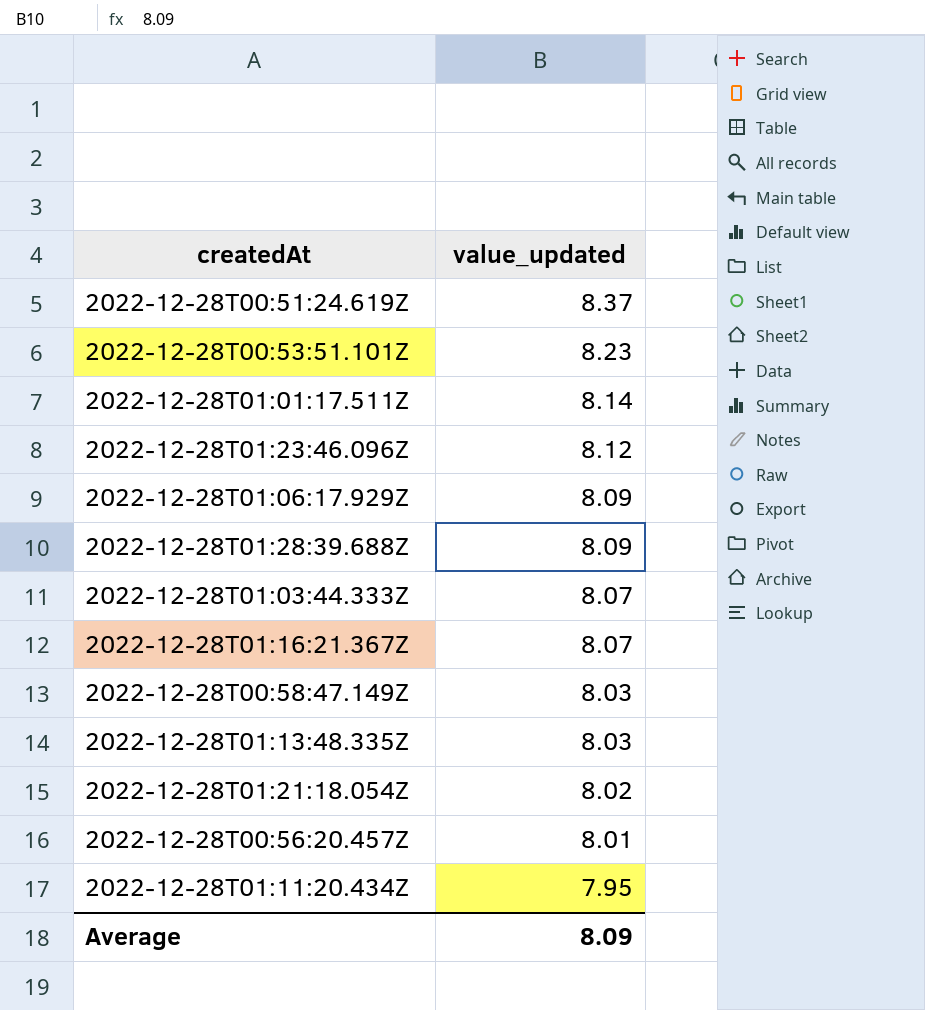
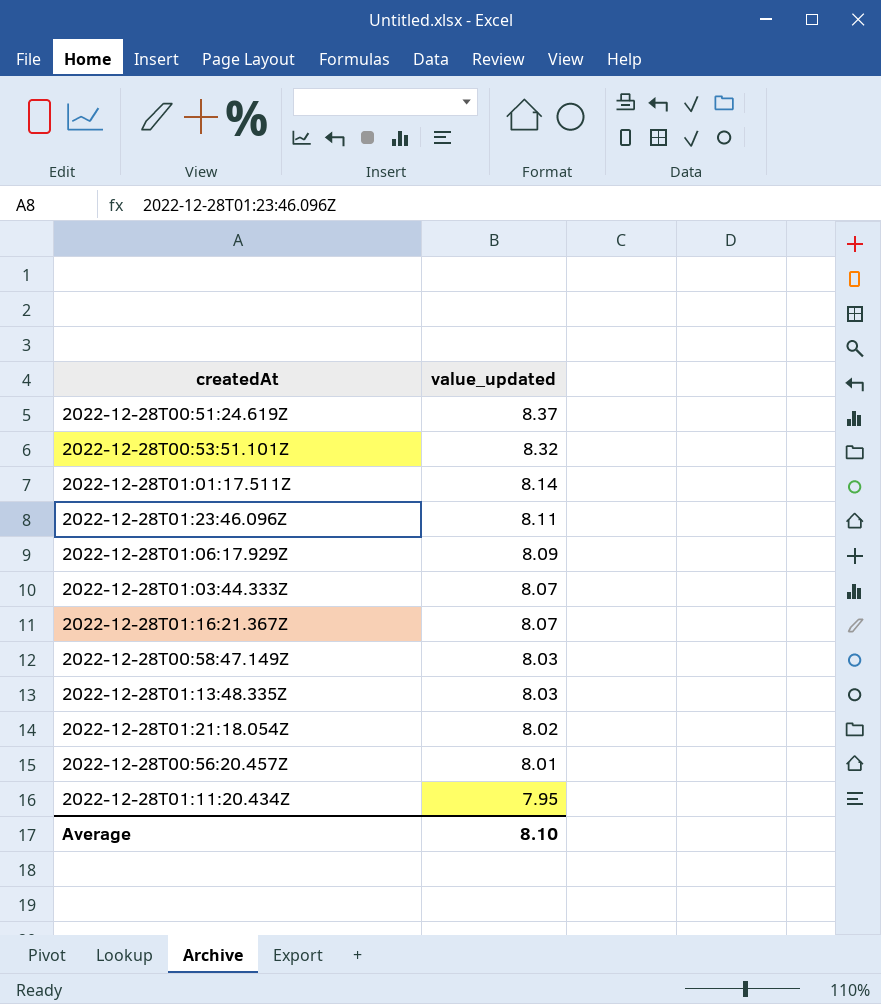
row 2022-12-28T01:28:39.688Z: 8.09 -> none
2022-12-28T00:53:51.101Z | value_updated: 8.23 -> 8.32
2022-12-28T01:23:46.096Z | value_updated: 8.12 -> 8.11
Average | value_updated: 8.09 -> 8.10

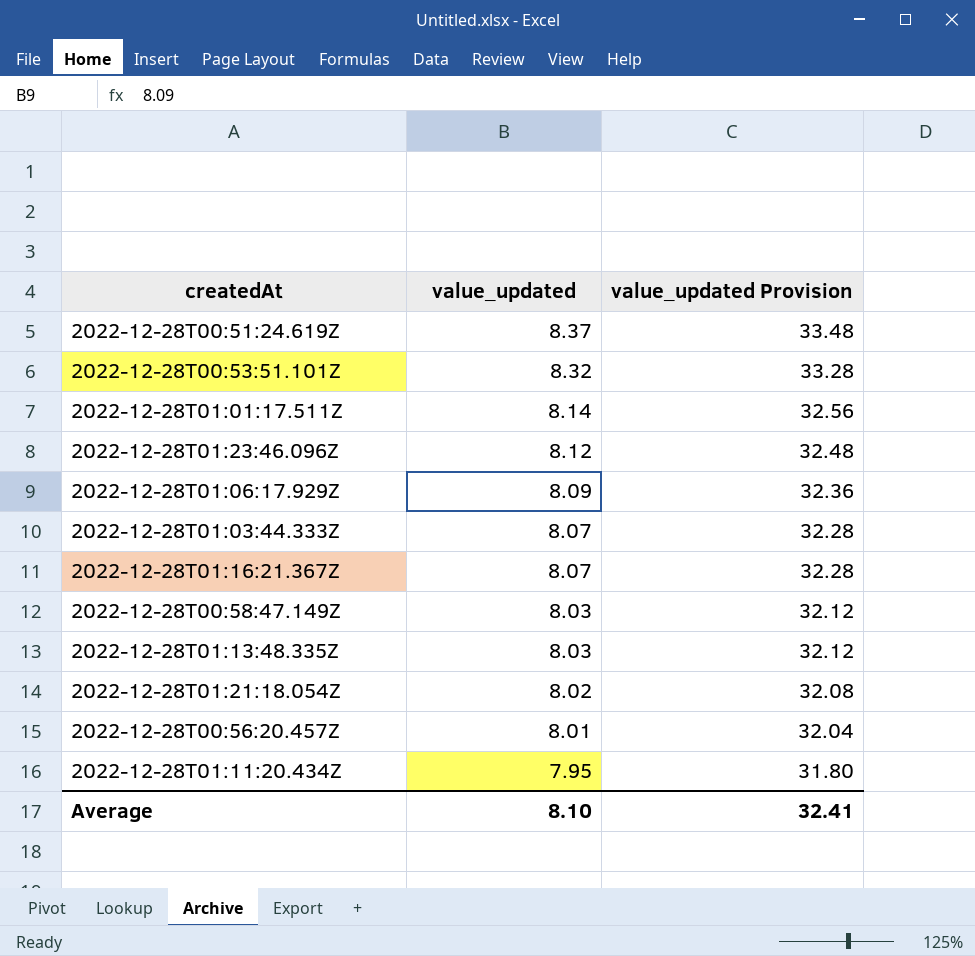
column value_updated Provision | formula: none -> [value_updated] * 4
2022-12-28T01:23:46.096Z | value_updated: 8.11 -> 8.12

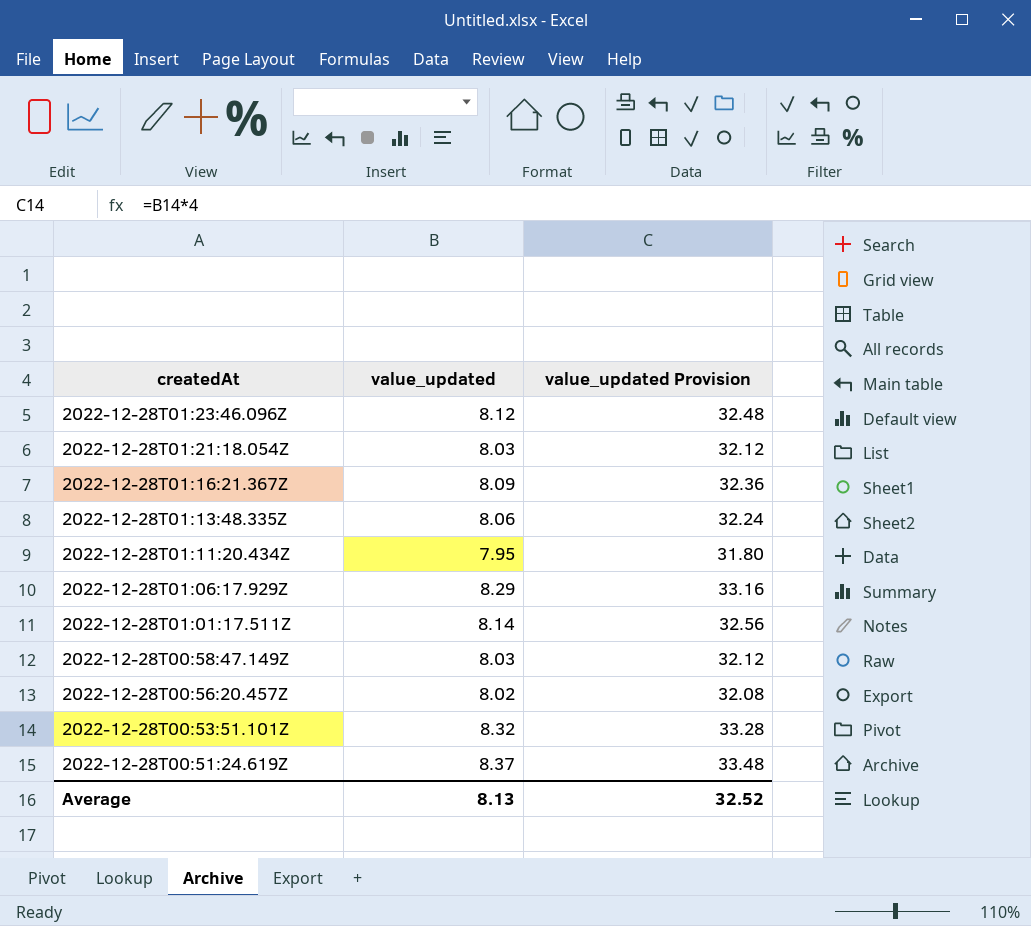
row order: value_updated descending -> createdAt descending
row 2022-12-28T01:03:44.333Z: 8.07 | 32.28 -> none
2022-12-28T01:21:18.054Z | value_updated: 8.02 -> 8.03
2022-12-28T01:21:18.054Z | value_updated Provision: 32.08 -> 32.12
2022-12-28T01:16:21.367Z | value_updated: 8.07 -> 8.09
2022-12-28T01:16:21.367Z | value_updated Provision: 32.28 -> 32.36
2022-12-28T01:13:48.335Z | value_updated: 8.03 -> 8.06
2022-12-28T01:13:48.335Z | value_updated Provision: 32.12 -> 32.24
2022-12-28T01:06:17.929Z | value_updated: 8.09 -> 8.29
2022-12-28T01:06:17.929Z | value_updated Provision: 32.36 -> 33.16
2022-12-28T00:56:20.457Z | value_updated: 8.01 -> 8.02
2022-12-28T00:56:20.457Z | value_updated Provision: 32.04 -> 32.08
Average | value_updated: 8.10 -> 8.13
Average | value_updated Provision: 32.41 -> 32.52

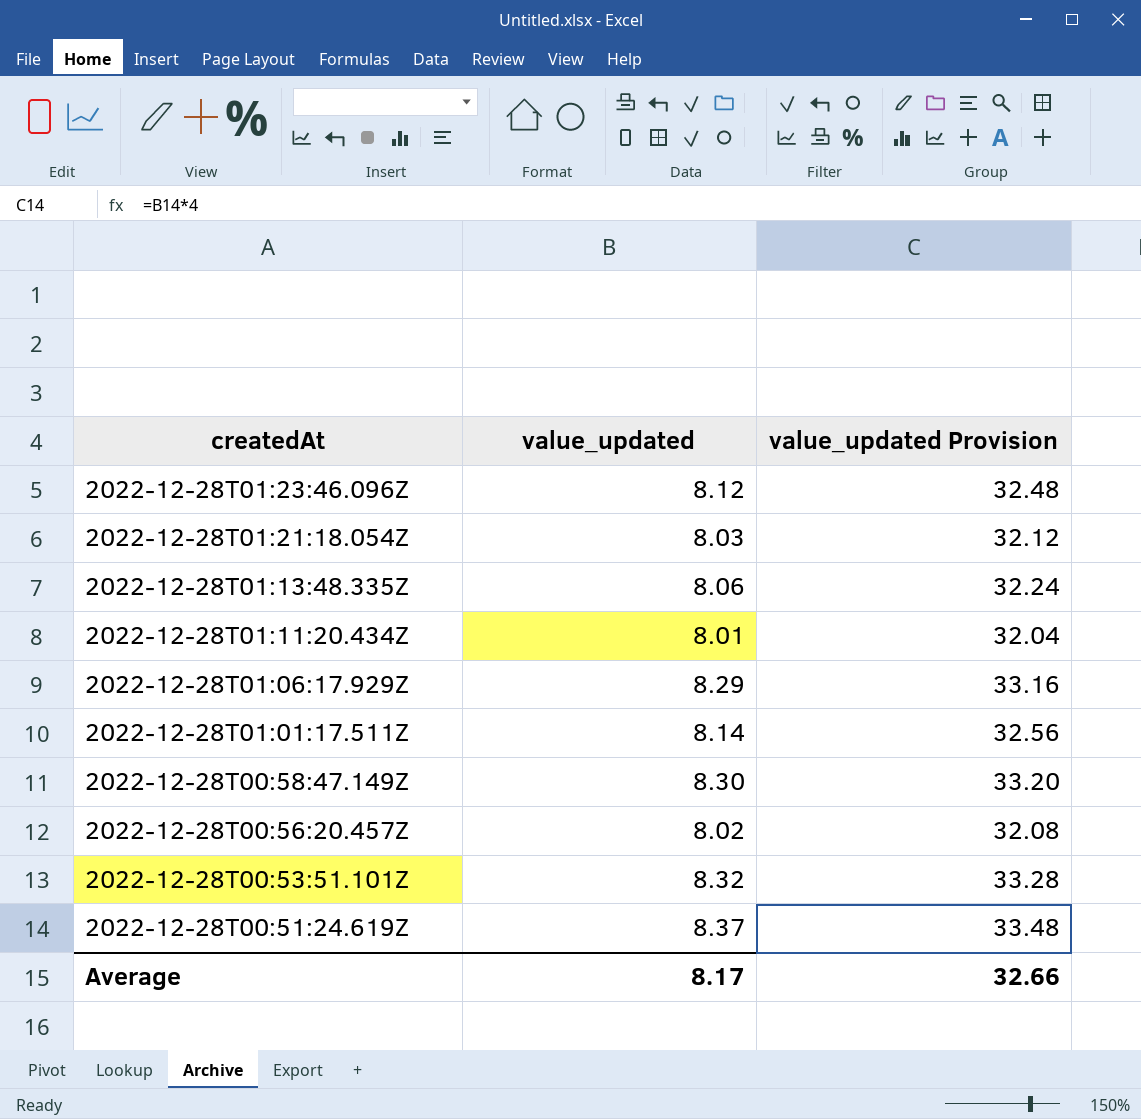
row 2022-12-28T01:16:21.367Z: 8.09 | 32.36 -> none
2022-12-28T01:11:20.434Z | value_updated: 7.95 -> 8.01
2022-12-28T01:11:20.434Z | value_updated Provision: 31.80 -> 32.04
2022-12-28T00:58:47.149Z | value_updated: 8.03 -> 8.30
2022-12-28T00:58:47.149Z | value_updated Provision: 32.12 -> 33.20
Average | value_updated: 8.13 -> 8.17
Average | value_updated Provision: 32.52 -> 32.66

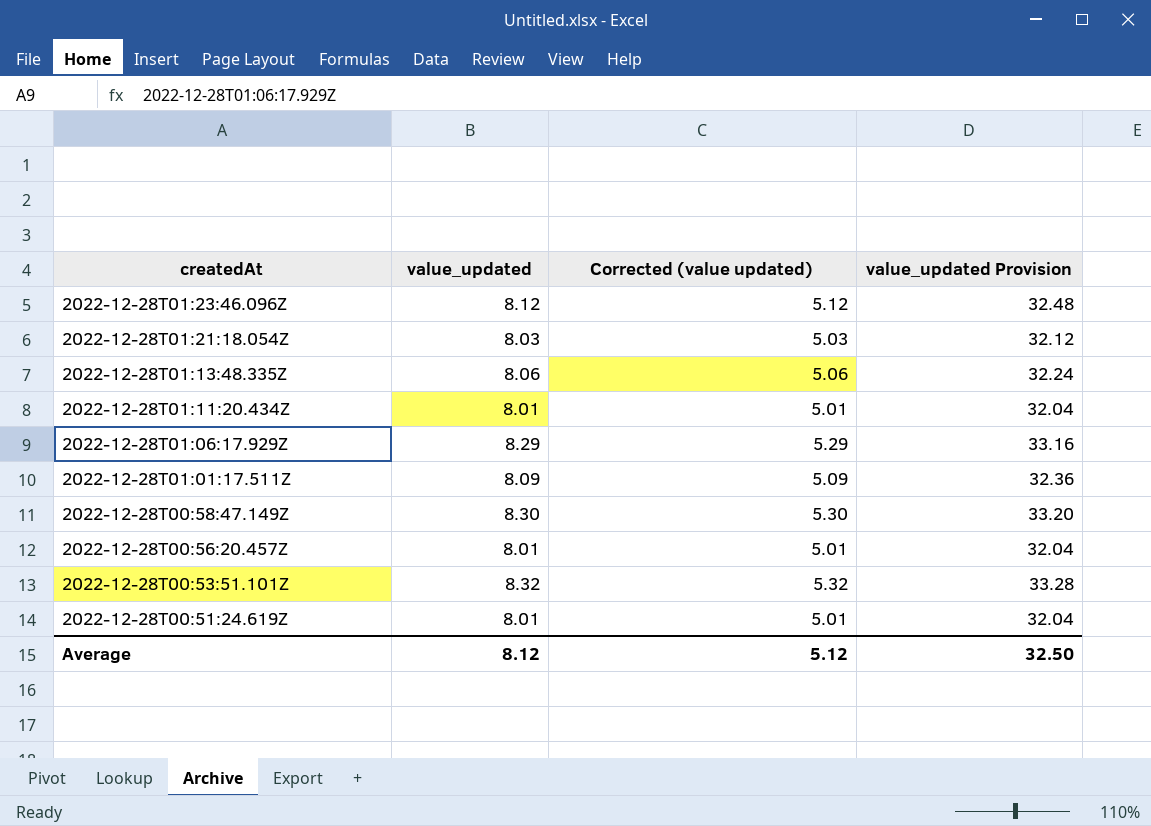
column Corrected (value updated) | formula: none -> [value_updated] - 3
2022-12-28T01:01:17.511Z | value_updated: 8.14 -> 8.09
2022-12-28T01:01:17.511Z | value_updated Provision: 32.56 -> 32.36
2022-12-28T00:56:20.457Z | value_updated: 8.02 -> 8.01
2022-12-28T00:56:20.457Z | value_updated Provision: 32.08 -> 32.04
2022-12-28T00:51:24.619Z | value_updated: 8.37 -> 8.01
2022-12-28T00:51:24.619Z | value_updated Provision: 33.48 -> 32.04
Average | value_updated: 8.17 -> 8.12
Average | value_updated Provision: 32.66 -> 32.50

